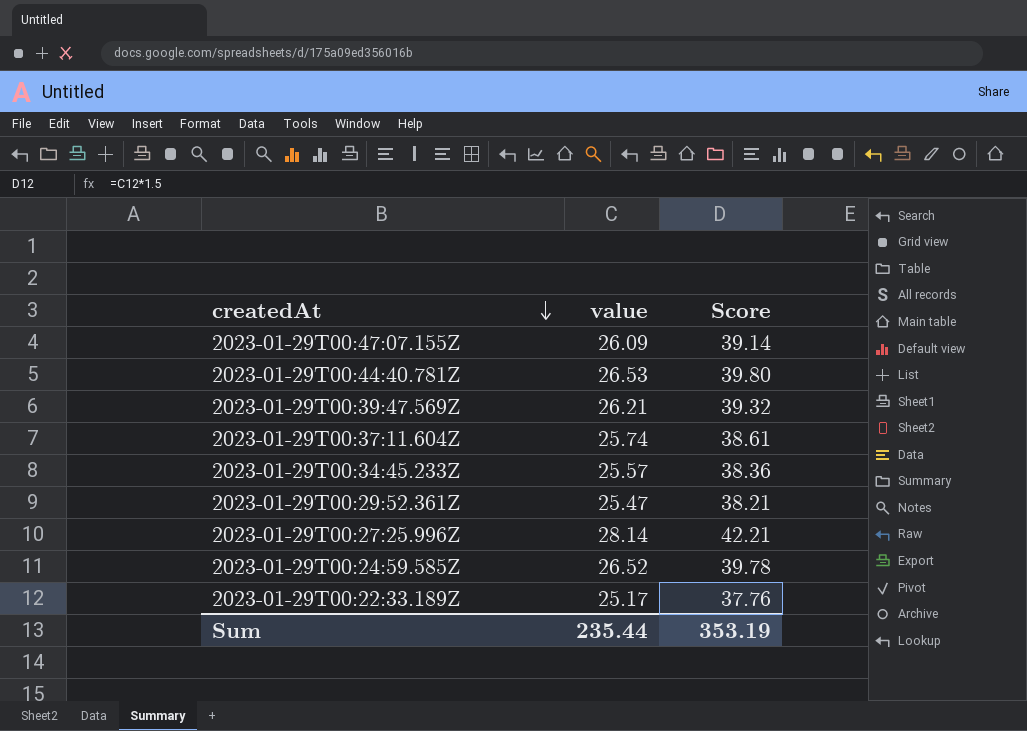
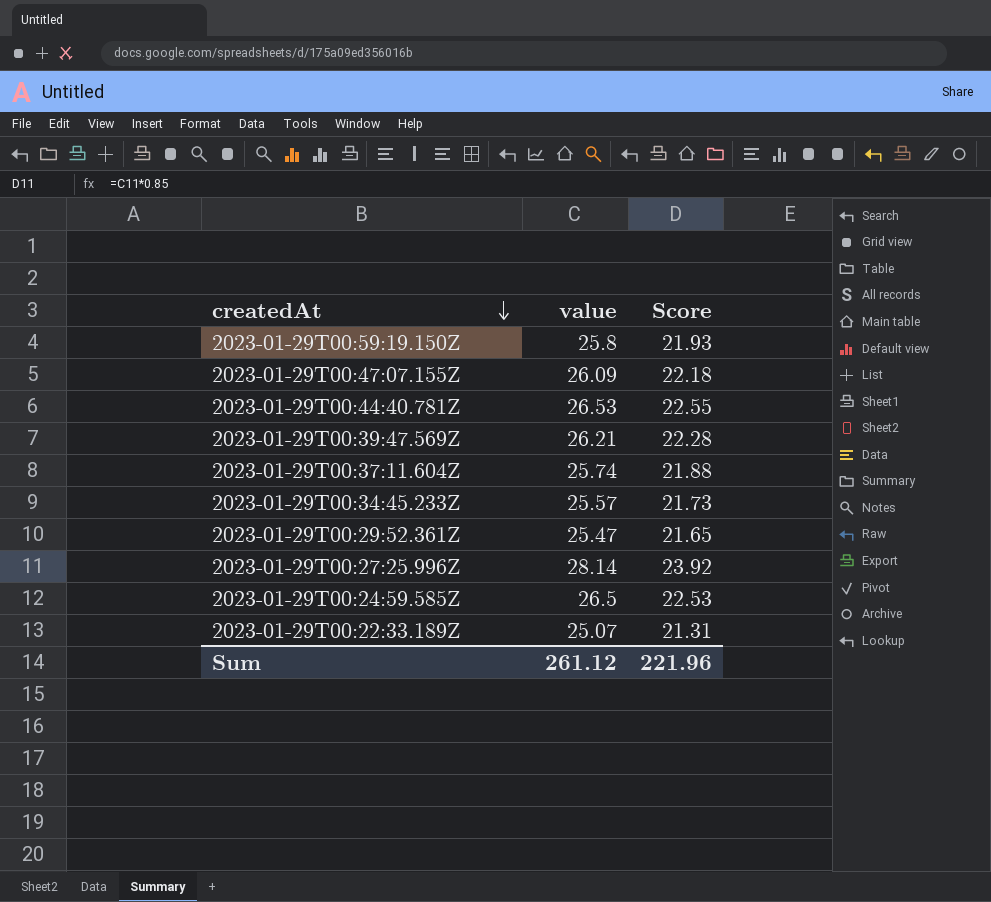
column Score | formula: [value] * 1.5 -> [value] * 0.85
row 2023-01-29T00:59:19.150Z: none -> 25.8 | 21.93
2023-01-29T00:24:59.585Z | value: 26.52 -> 26.5
2023-01-29T00:22:33.189Z | value: 25.17 -> 25.07
Sum | value: 235.44 -> 261.12
Sum | Score: 353.19 -> 221.96

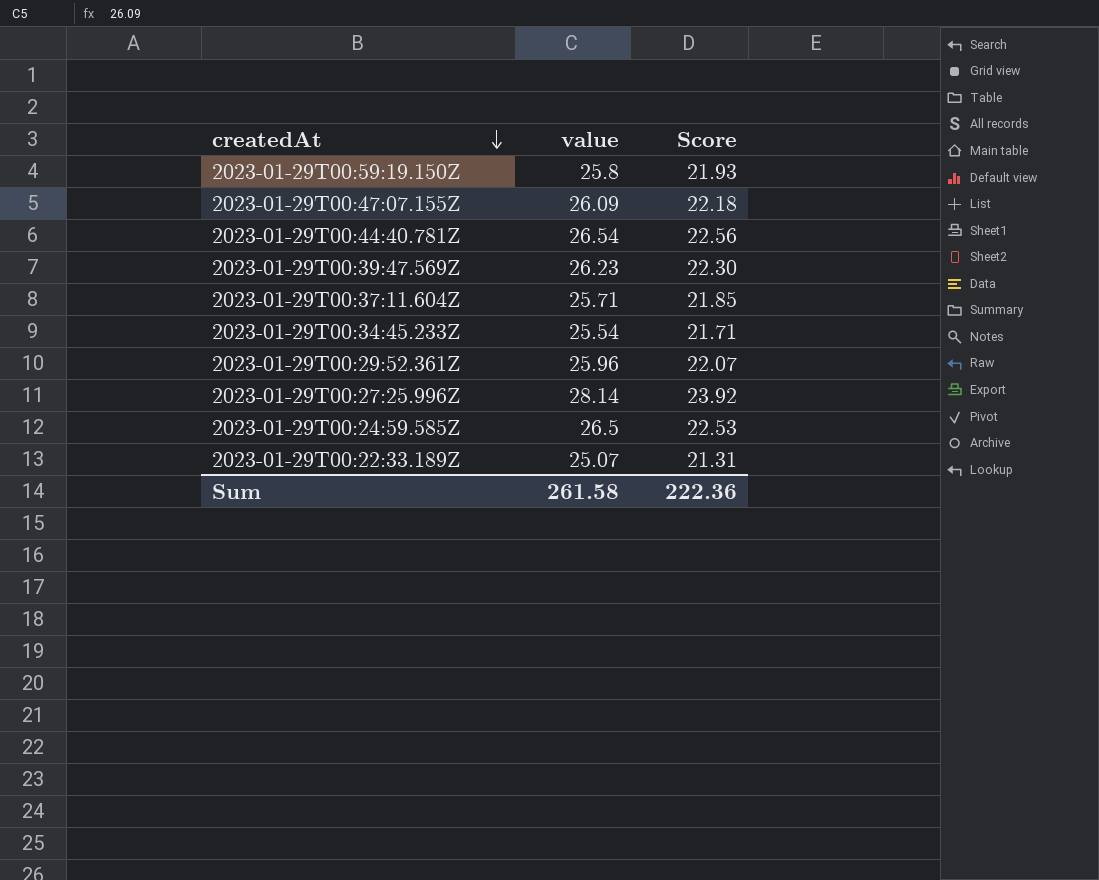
2023-01-29T00:44:40.781Z | value: 26.53 -> 26.54
2023-01-29T00:44:40.781Z | Score: 22.55 -> 22.56
2023-01-29T00:39:47.569Z | value: 26.21 -> 26.23
2023-01-29T00:39:47.569Z | Score: 22.28 -> 22.30
2023-01-29T00:37:11.604Z | value: 25.74 -> 25.71
2023-01-29T00:37:11.604Z | Score: 21.88 -> 21.85
2023-01-29T00:34:45.233Z | value: 25.57 -> 25.54
2023-01-29T00:34:45.233Z | Score: 21.73 -> 21.71
2023-01-29T00:29:52.361Z | value: 25.47 -> 25.96
2023-01-29T00:29:52.361Z | Score: 21.65 -> 22.07
Sum | value: 261.12 -> 261.58
Sum | Score: 221.96 -> 222.36

